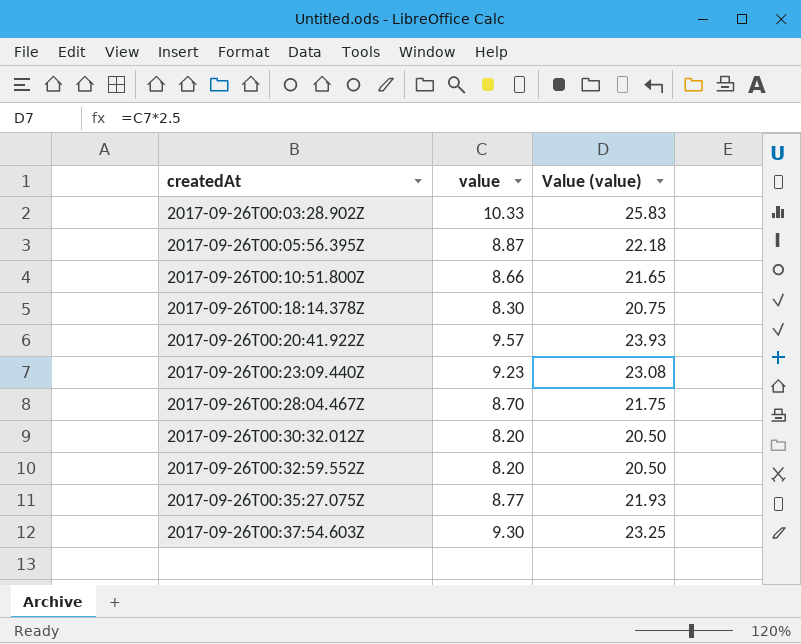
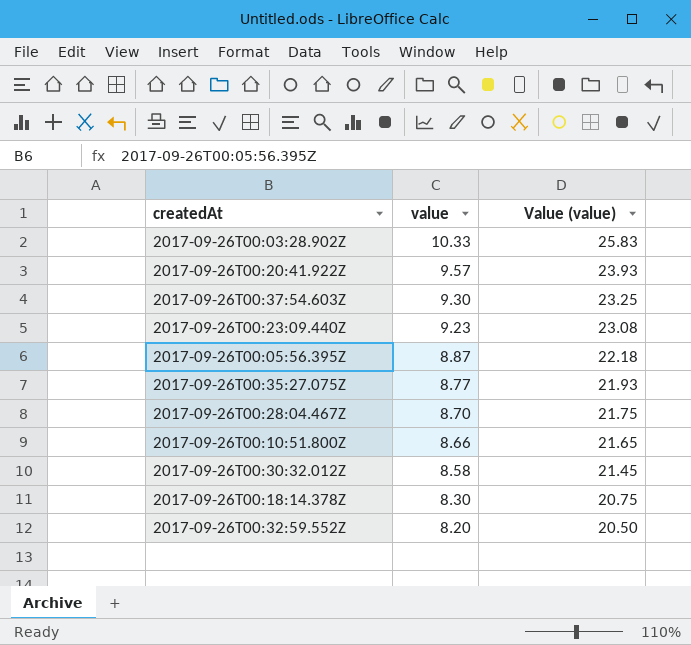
row order: createdAt ascending -> value descending
2017-09-26T00:30:32.012Z | value: 8.20 -> 8.58
2017-09-26T00:30:32.012Z | Value (value): 20.50 -> 21.45

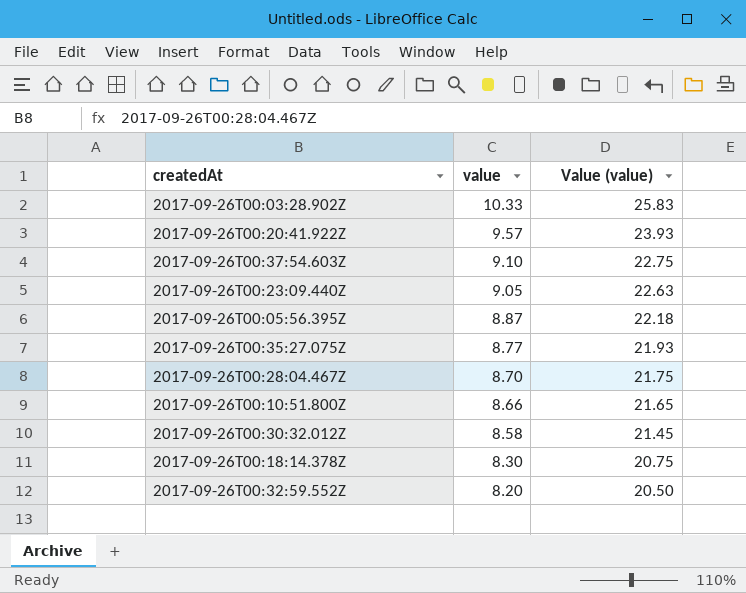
2017-09-26T00:37:54.603Z | value: 9.30 -> 9.10
2017-09-26T00:37:54.603Z | Value (value): 23.25 -> 22.75
2017-09-26T00:23:09.440Z | value: 9.23 -> 9.05
2017-09-26T00:23:09.440Z | Value (value): 23.08 -> 22.63

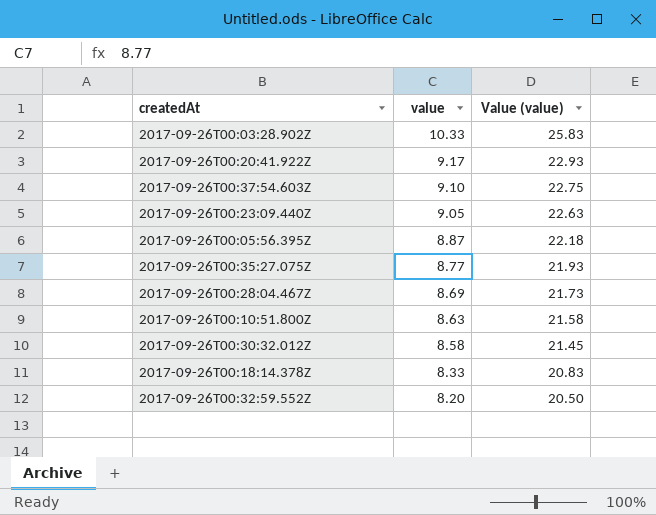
2017-09-26T00:20:41.922Z | value: 9.57 -> 9.17
2017-09-26T00:20:41.922Z | Value (value): 23.93 -> 22.93
2017-09-26T00:28:04.467Z | value: 8.70 -> 8.69
2017-09-26T00:28:04.467Z | Value (value): 21.75 -> 21.73
2017-09-26T00:10:51.800Z | value: 8.66 -> 8.63
2017-09-26T00:10:51.800Z | Value (value): 21.65 -> 21.58
2017-09-26T00:18:14.378Z | value: 8.30 -> 8.33
2017-09-26T00:18:14.378Z | Value (value): 20.75 -> 20.83

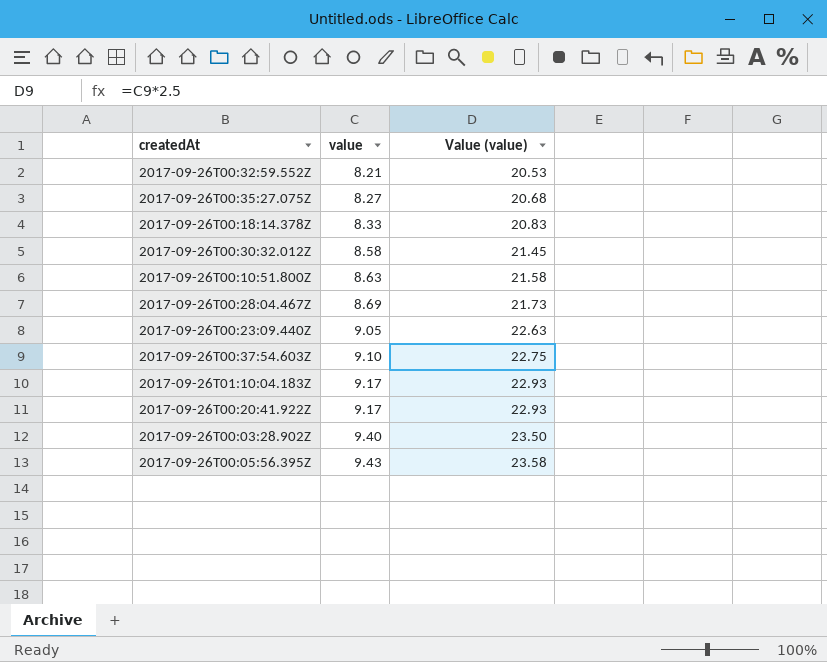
row order: value descending -> value ascending
2017-09-26T00:32:59.552Z | value: 8.20 -> 8.21
2017-09-26T00:32:59.552Z | Value (value): 20.50 -> 20.53
2017-09-26T00:35:27.075Z | value: 8.77 -> 8.27
2017-09-26T00:35:27.075Z | Value (value): 21.93 -> 20.68
row 2017-09-26T01:10:04.183Z: none -> 9.17 | 22.93
2017-09-26T00:03:28.902Z | value: 10.33 -> 9.40
2017-09-26T00:03:28.902Z | Value (value): 25.83 -> 23.50
2017-09-26T00:05:56.395Z | value: 8.87 -> 9.43
2017-09-26T00:05:56.395Z | Value (value): 22.18 -> 23.58

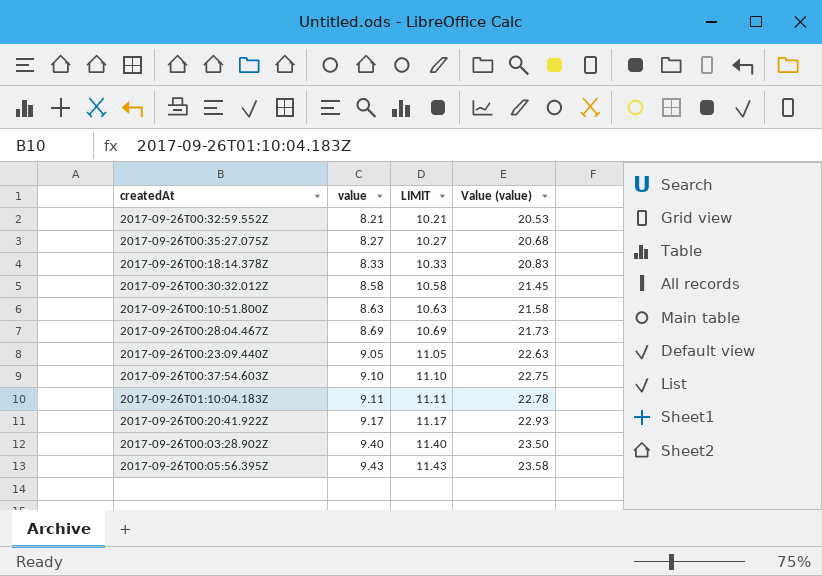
column LIMIT | formula: none -> [value] + 2
2017-09-26T01:10:04.183Z | value: 9.17 -> 9.11
2017-09-26T01:10:04.183Z | Value (value): 22.93 -> 22.78

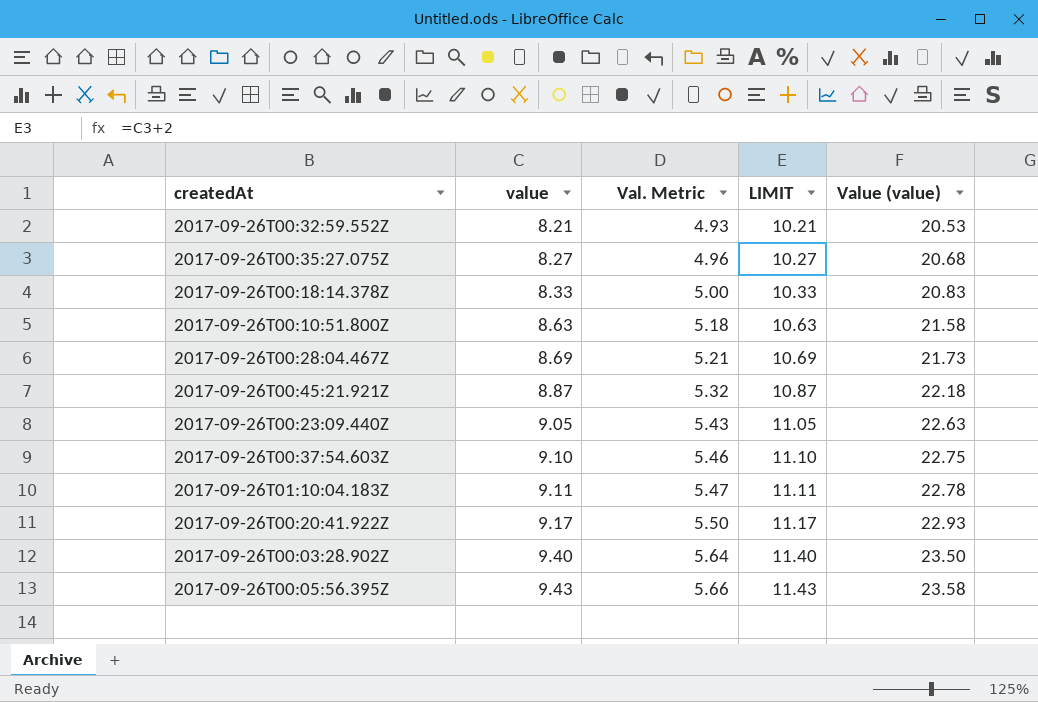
column Val. Metric | formula: none -> [value] * 0.6
row 2017-09-26T00:30:32.012Z: 8.58 | 10.58 | 21.45 -> none
row 2017-09-26T00:45:21.921Z: none -> 8.87 | 5.32 | 10.87 | 22.18

